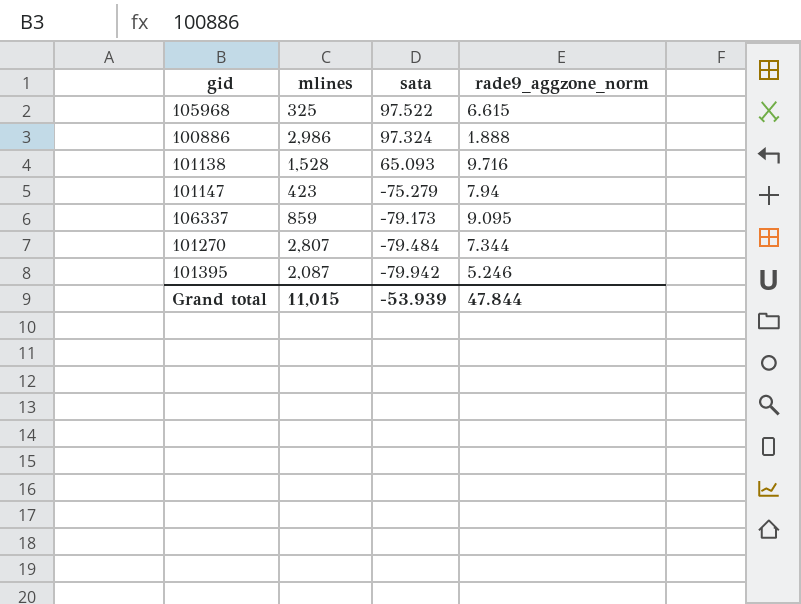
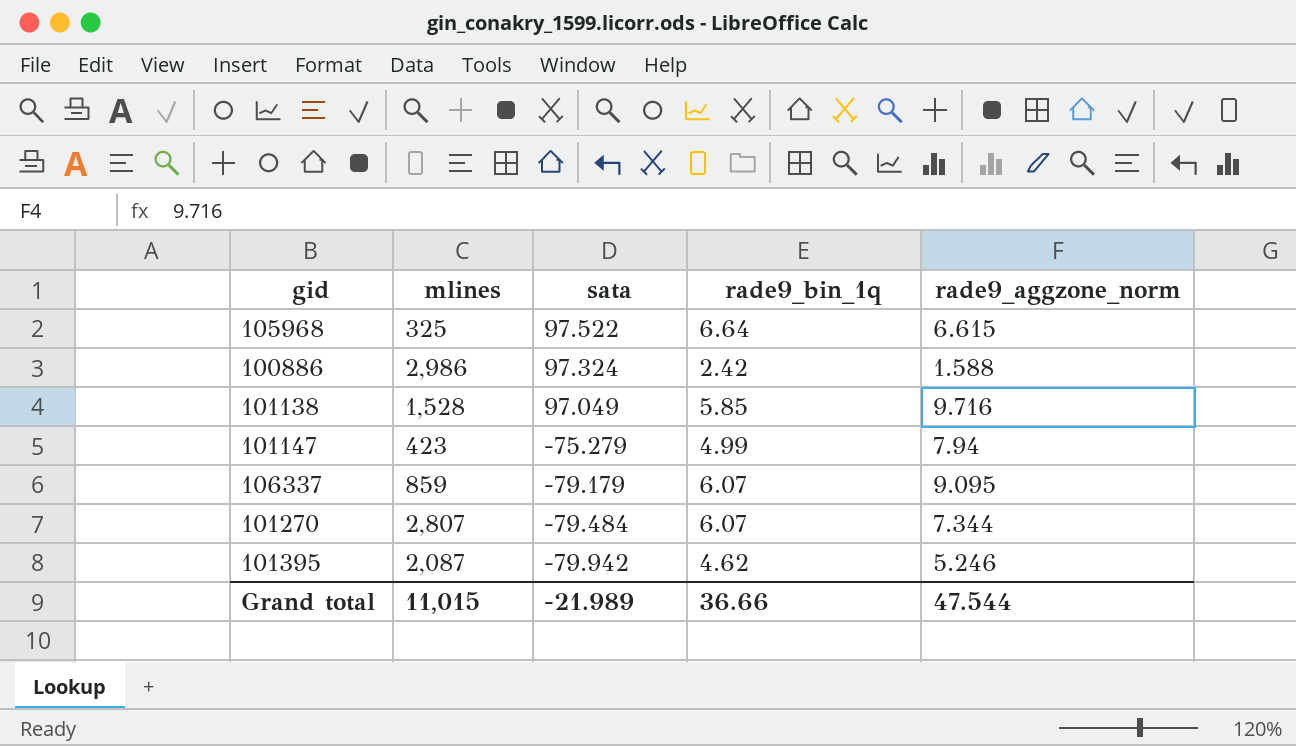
column rade9_bin_1q | position: none -> 4
100886 | rade9_aggzone_norm: 1.888 -> 1.588
101138 | sata: 65.093 -> 97.049
106337 | sata: -79.173 -> -79.179
Grand total | sata: -53.939 -> -21.989
Grand total | rade9_aggzone_norm: 47.844 -> 47.544

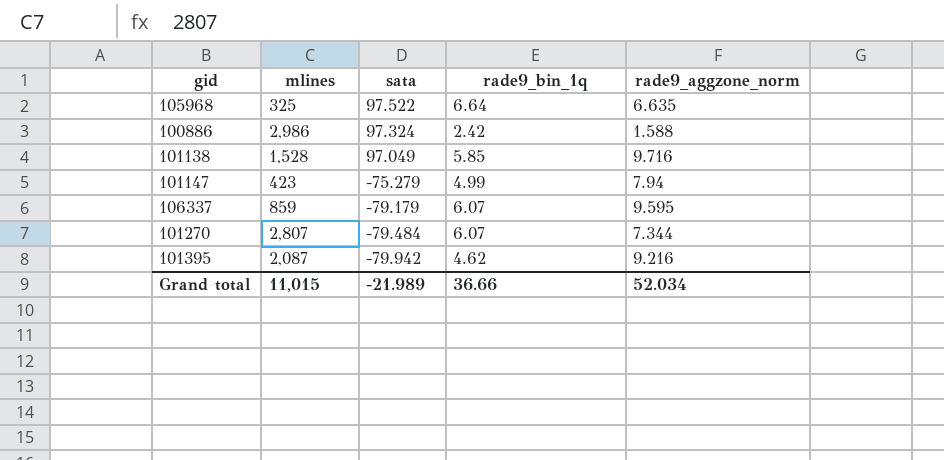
105968 | rade9_aggzone_norm: 6.615 -> 6.635
106337 | rade9_aggzone_norm: 9.095 -> 9.595
101395 | rade9_aggzone_norm: 5.246 -> 9.216
Grand total | rade9_aggzone_norm: 47.544 -> 52.034

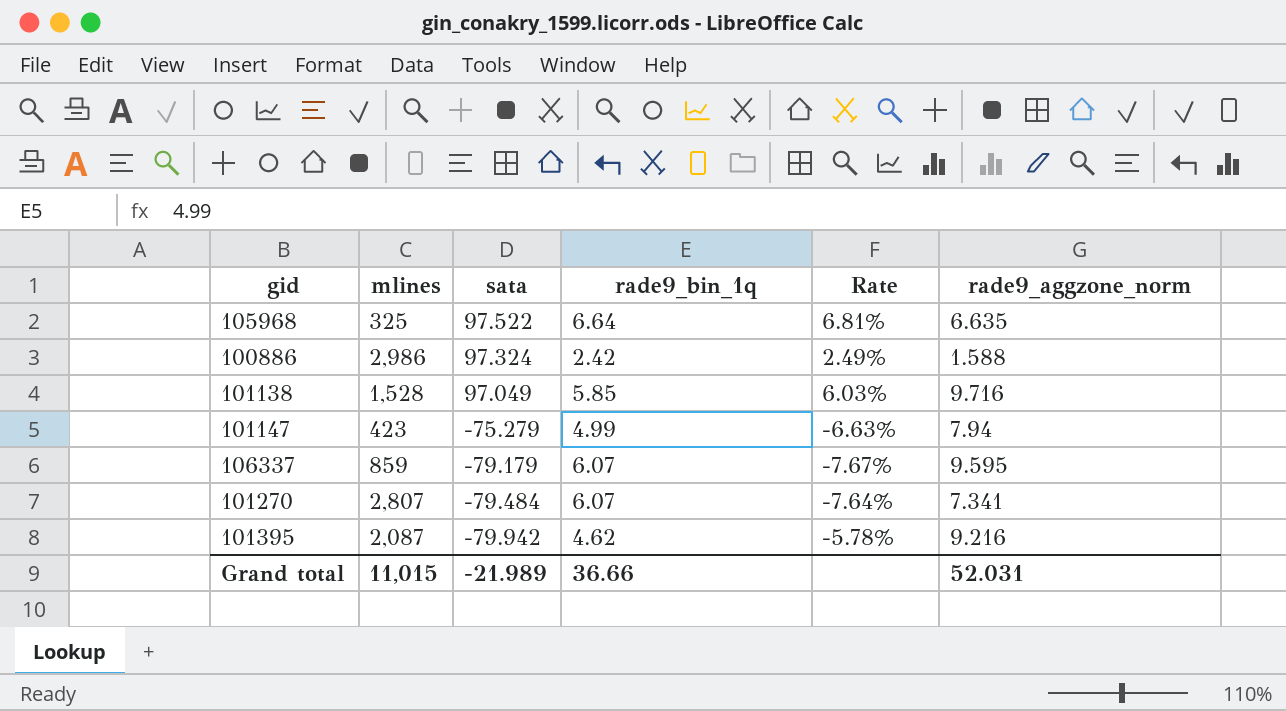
column Rate | formula: none -> [rade9_bin_1q] / [sata]
101270 | rade9_aggzone_norm: 7.344 -> 7.341
Grand total | rade9_aggzone_norm: 52.034 -> 52.031

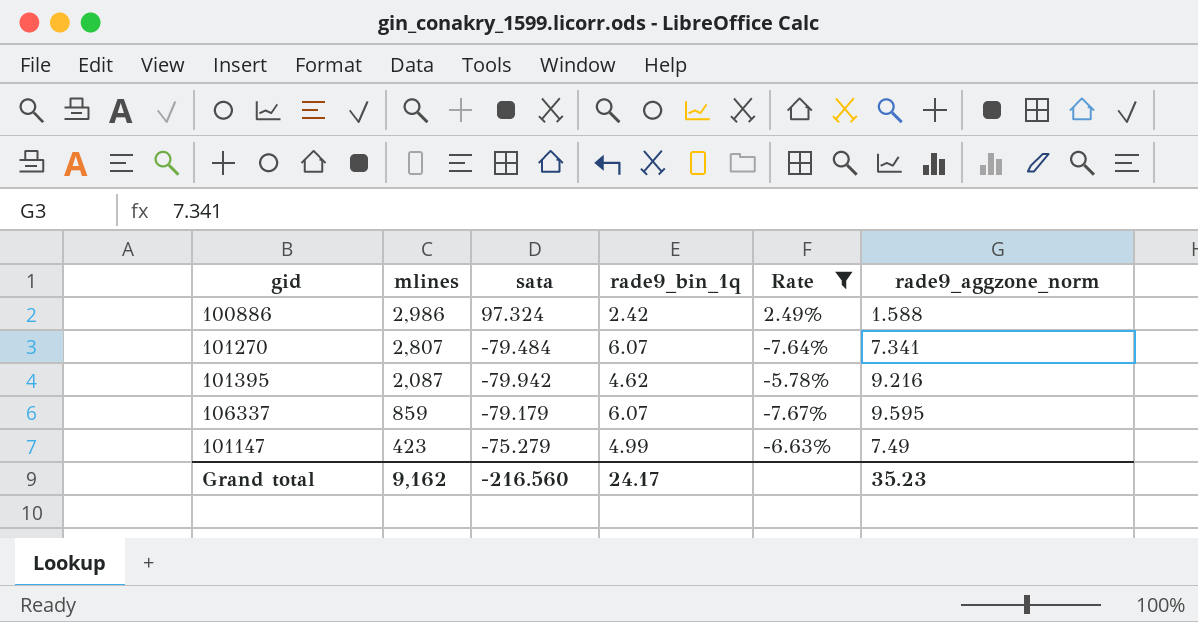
filter: none -> Rate <= 2.49%
row order: sata descending -> mlines descending
101147 | rade9_aggzone_norm: 7.94 -> 7.49
Grand total | mlines: 11,015 -> 9,162
Grand total | sata: -21.989 -> -216.560
Grand total | rade9_bin_1q: 36.66 -> 24.17
Grand total | rade9_aggzone_norm: 52.031 -> 35.23

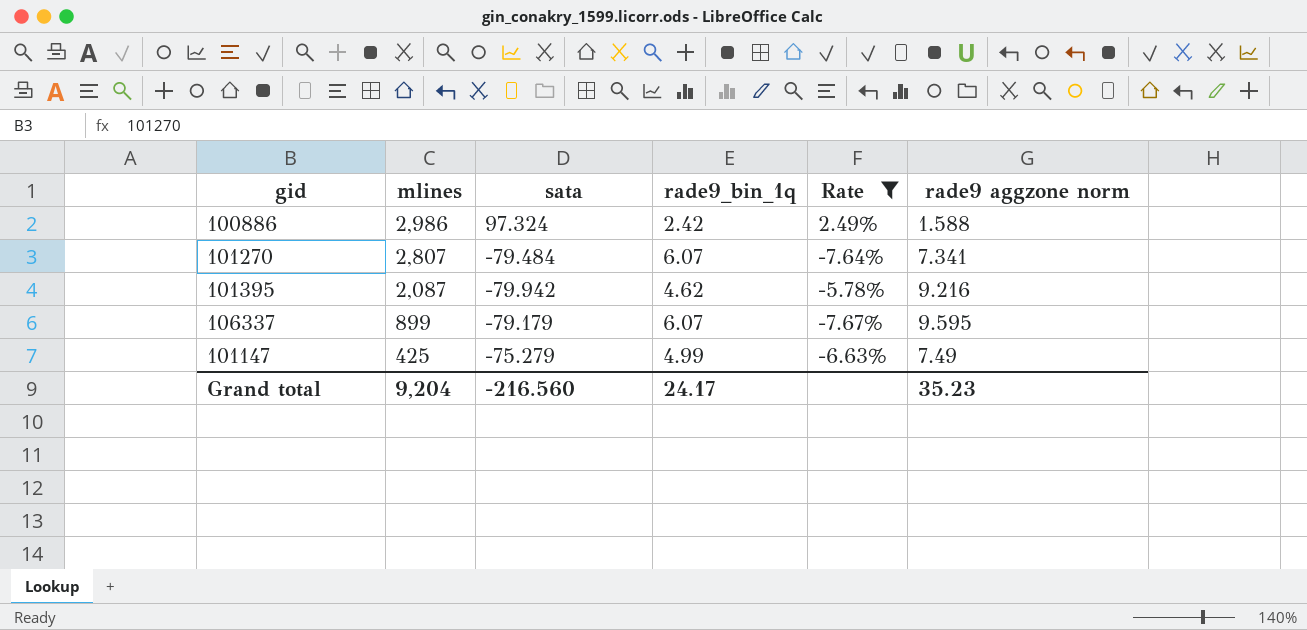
column name: rade9_aggzone_norm -> rade9 aggzone norm
106337 | mlines: 859 -> 899
101147 | mlines: 423 -> 425
Grand total | mlines: 9,162 -> 9,204

